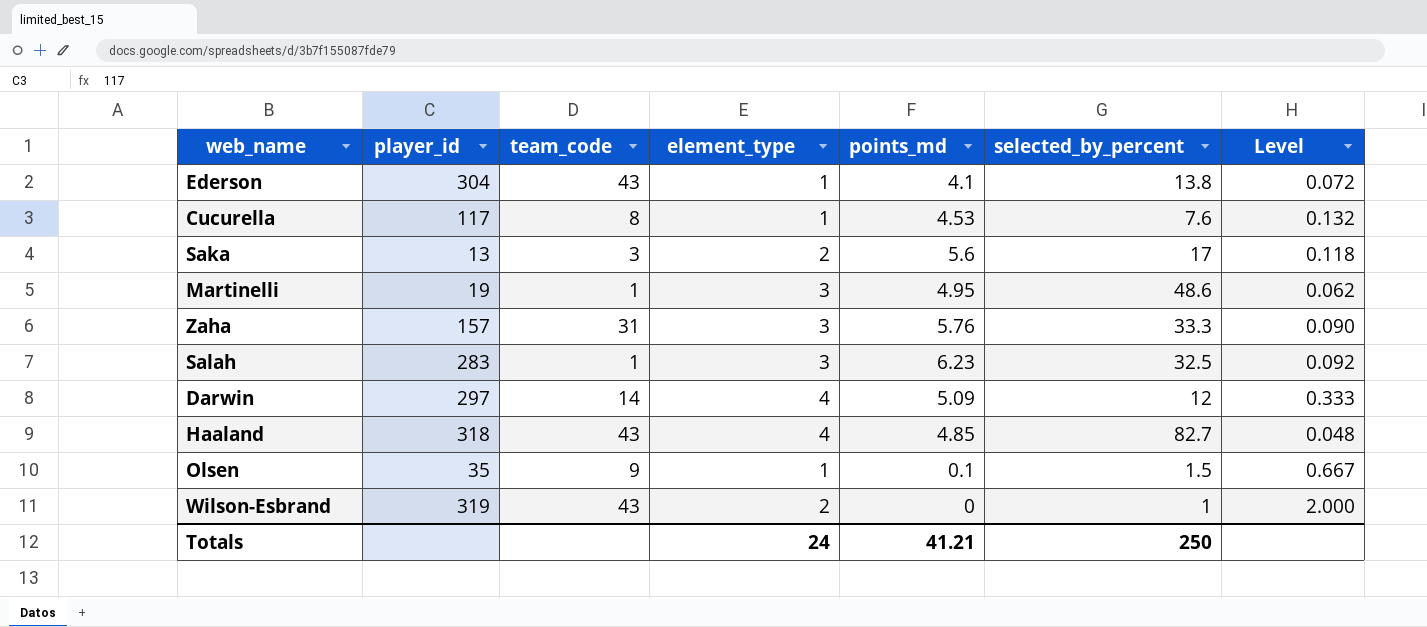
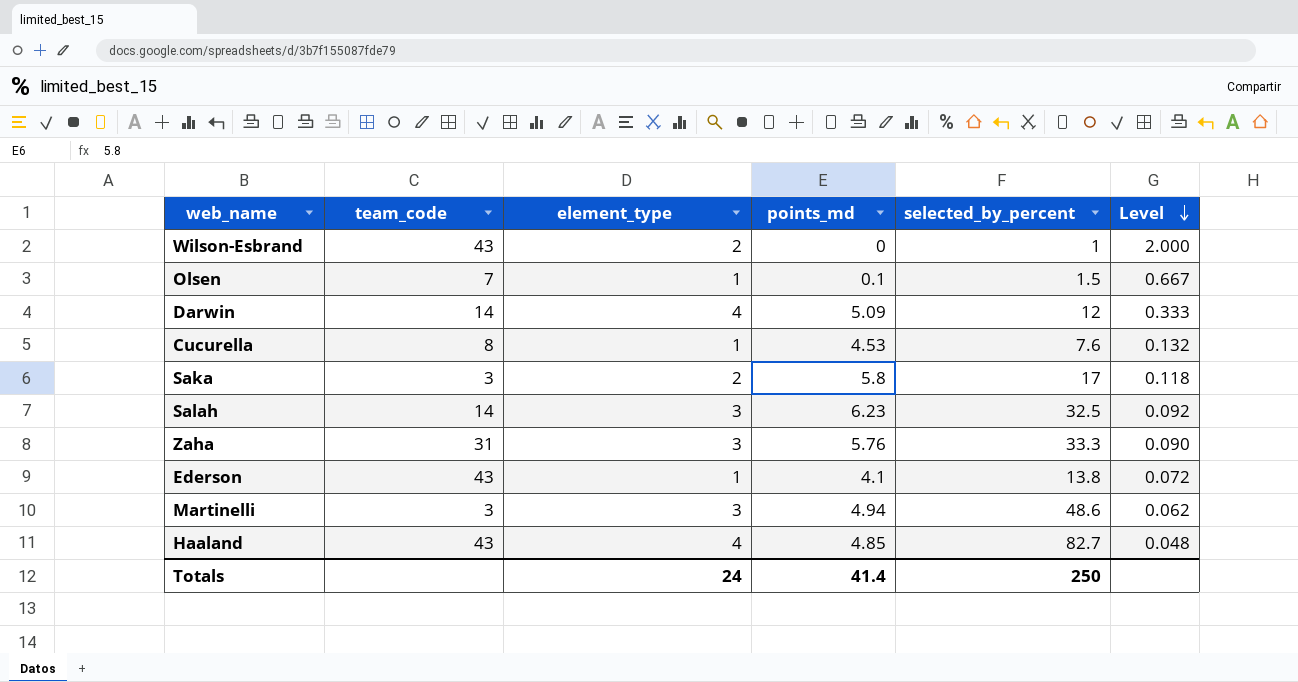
row order: none -> Level descending
column player_id | position: 2 -> none
Olsen | team_code: 9 -> 7
Saka | points_md: 5.6 -> 5.8
Salah | team_code: 1 -> 14
Martinelli | team_code: 1 -> 3
Martinelli | points_md: 4.95 -> 4.94
Totals | points_md: 41.21 -> 41.4

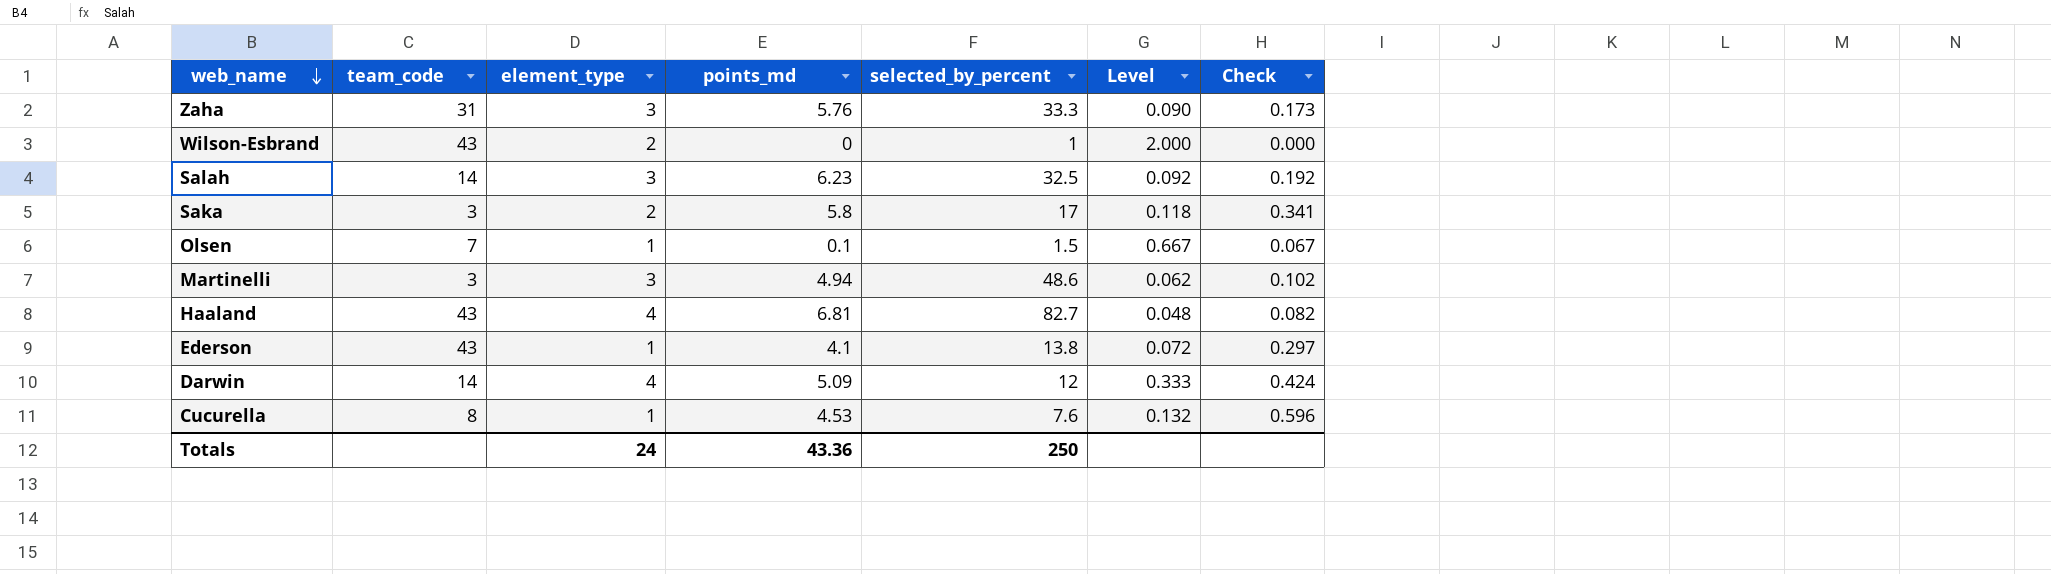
row order: Level descending -> web_name descending
column Check | formula: none -> [points_md] / [selected_by_percent]
Haaland | points_md: 4.85 -> 6.81
Totals | points_md: 41.4 -> 43.36

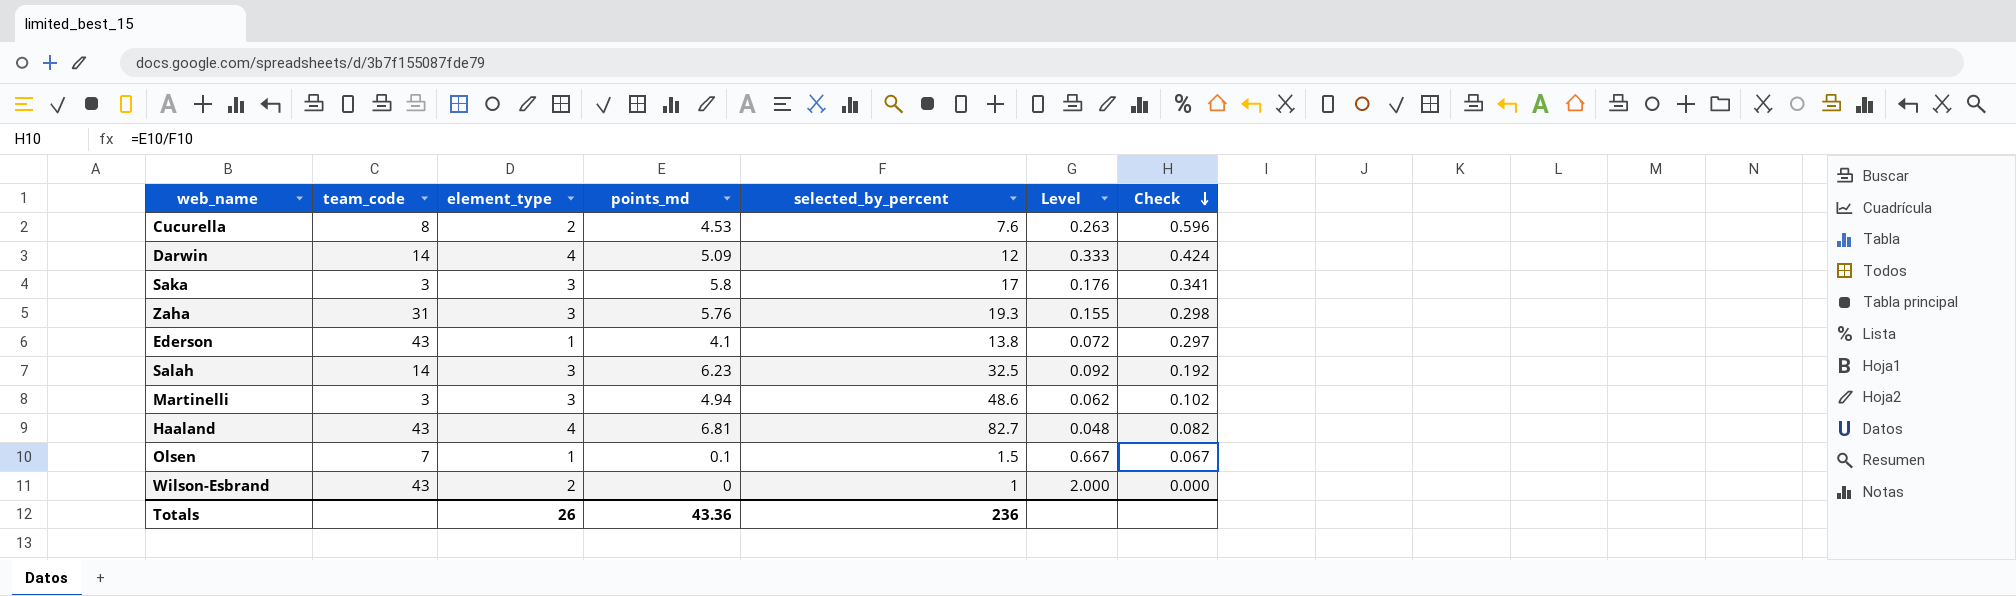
row order: web_name descending -> Check descending
Cucurella | element_type: 1 -> 2
Cucurella | Level: 0.132 -> 0.263
Saka | element_type: 2 -> 3
Saka | Level: 0.118 -> 0.176
Zaha | selected_by_percent: 33.3 -> 19.3
Zaha | Level: 0.090 -> 0.155
Zaha | Check: 0.173 -> 0.298
Totals | element_type: 24 -> 26
Totals | selected_by_percent: 250 -> 236

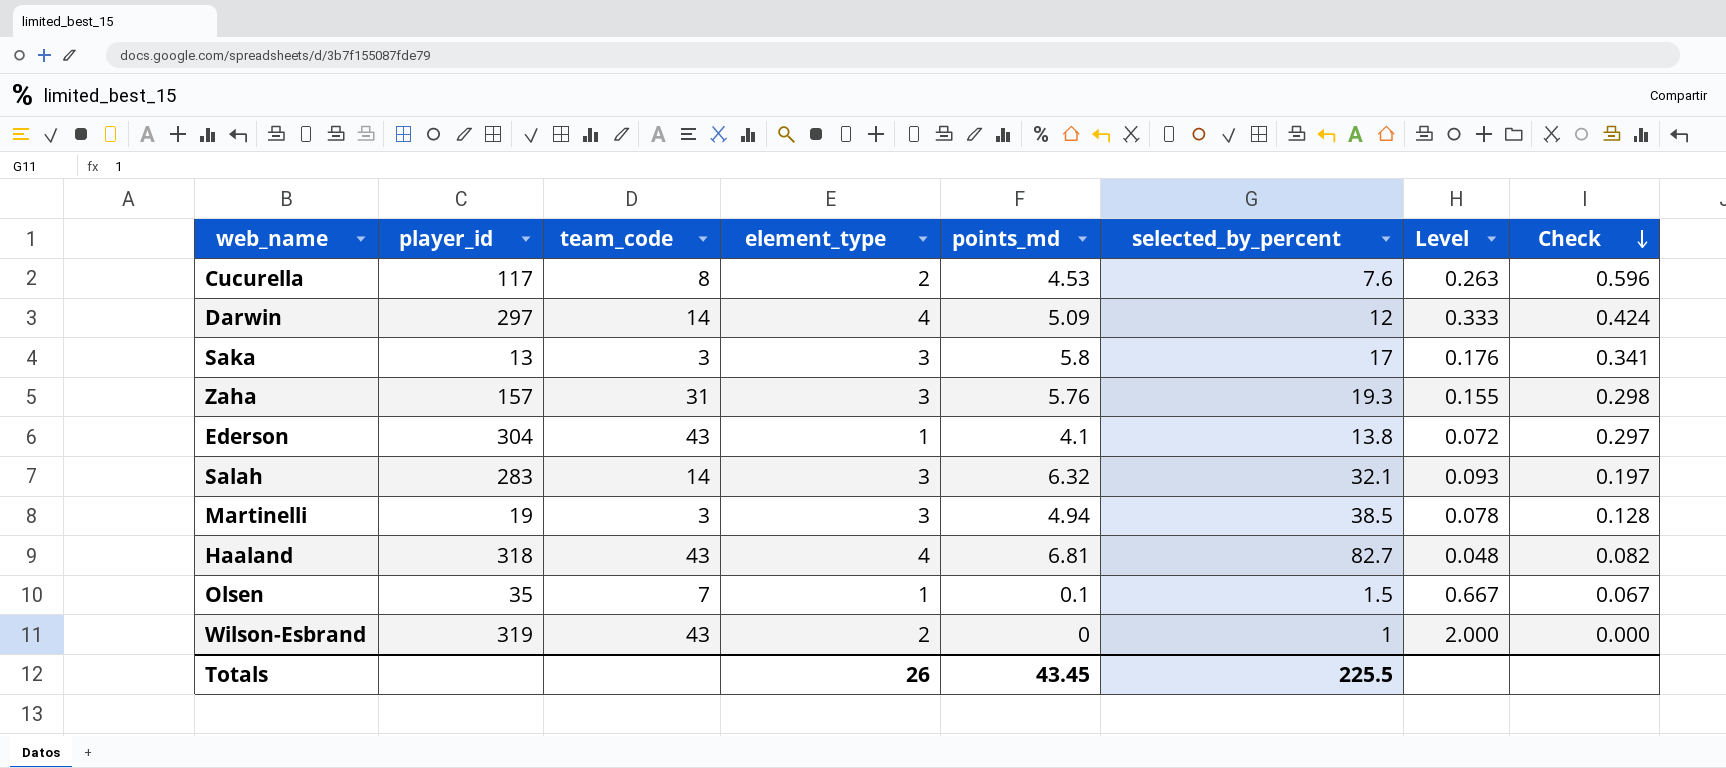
column player_id | position: none -> 2
Salah | points_md: 6.23 -> 6.32
Salah | selected_by_percent: 32.5 -> 32.1
Salah | Level: 0.092 -> 0.093
Salah | Check: 0.192 -> 0.197
Martinelli | selected_by_percent: 48.6 -> 38.5
Martinelli | Level: 0.062 -> 0.078
Martinelli | Check: 0.102 -> 0.128
Totals | points_md: 43.36 -> 43.45
Totals | selected_by_percent: 236 -> 225.5

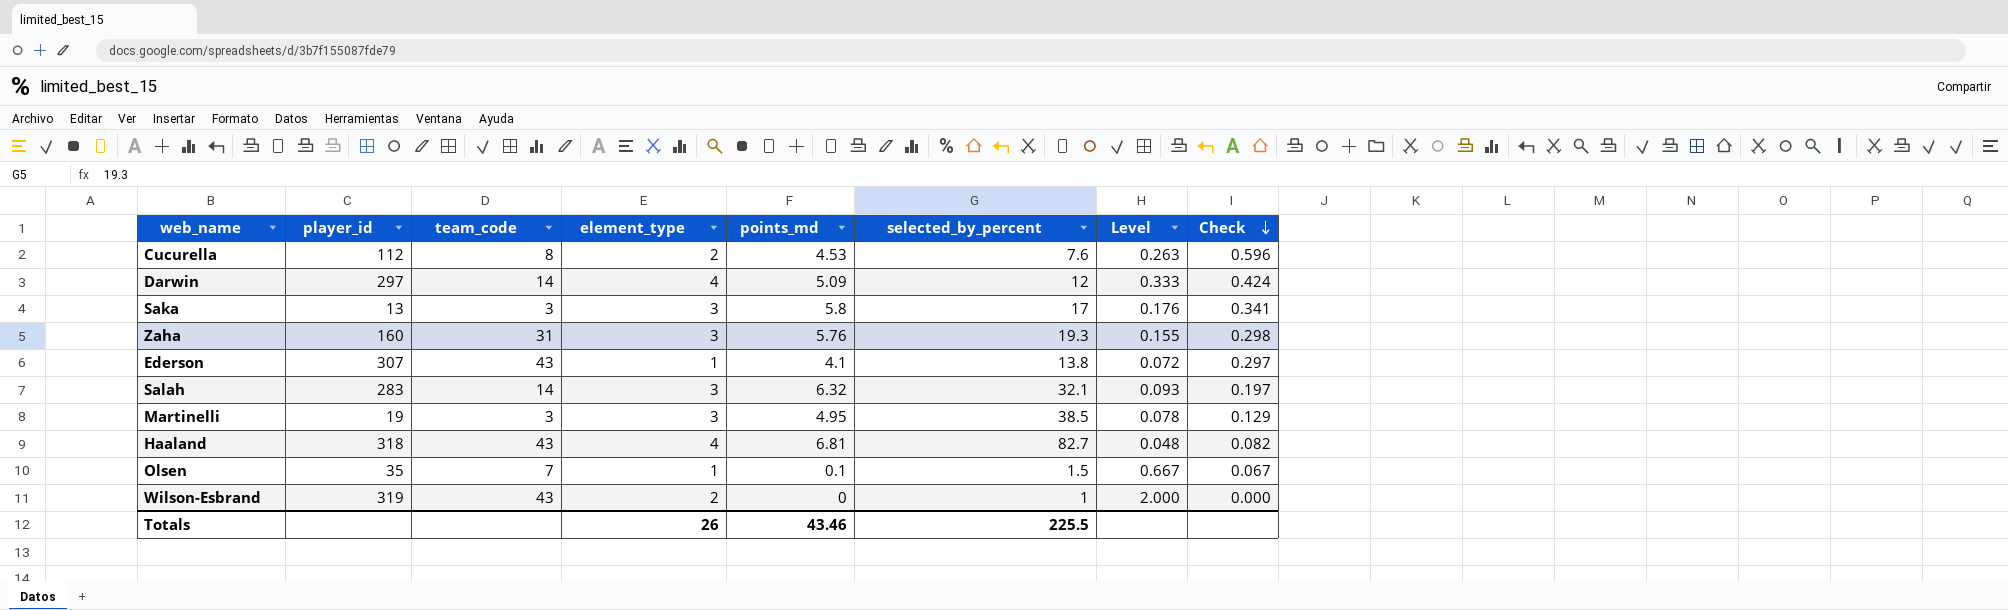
Cucurella | player_id: 117 -> 112
Zaha | player_id: 157 -> 160
Ederson | player_id: 304 -> 307
Martinelli | points_md: 4.94 -> 4.95
Martinelli | Check: 0.128 -> 0.129
Totals | points_md: 43.45 -> 43.46

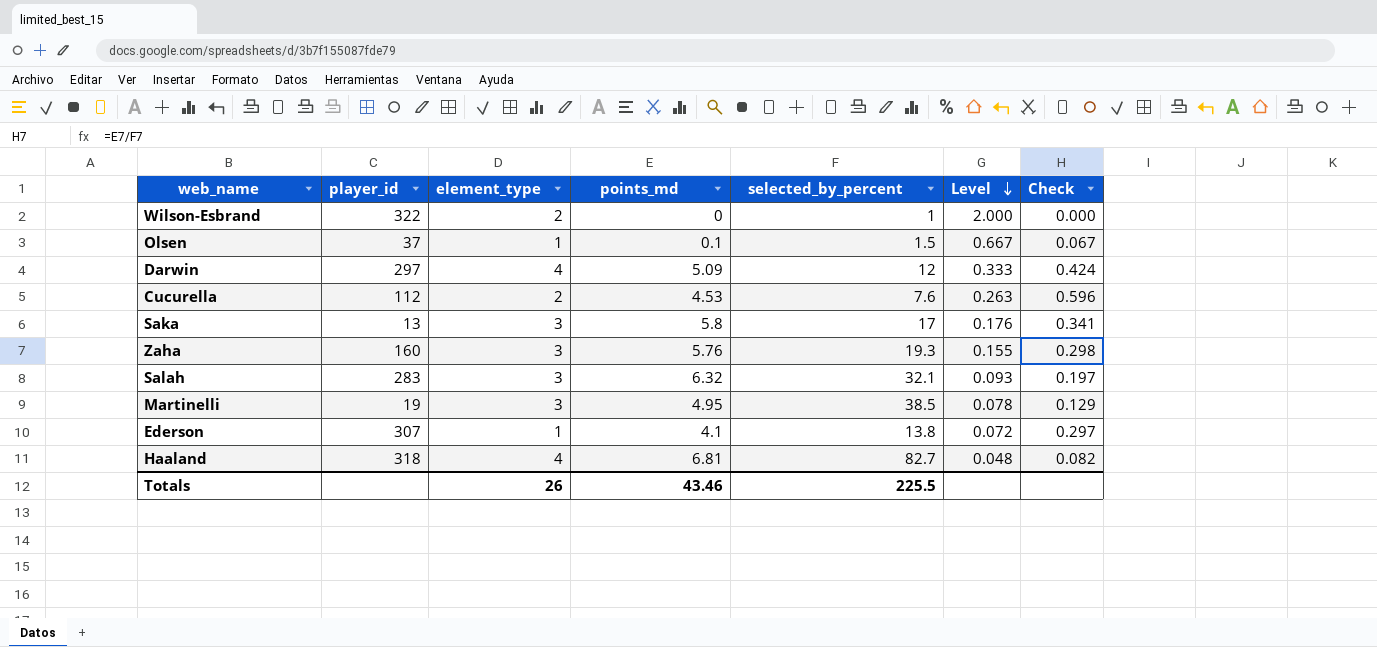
row order: Check descending -> Level descending
column team_code | position: 3 -> none
Wilson-Esbrand | player_id: 319 -> 322
Olsen | player_id: 35 -> 37

